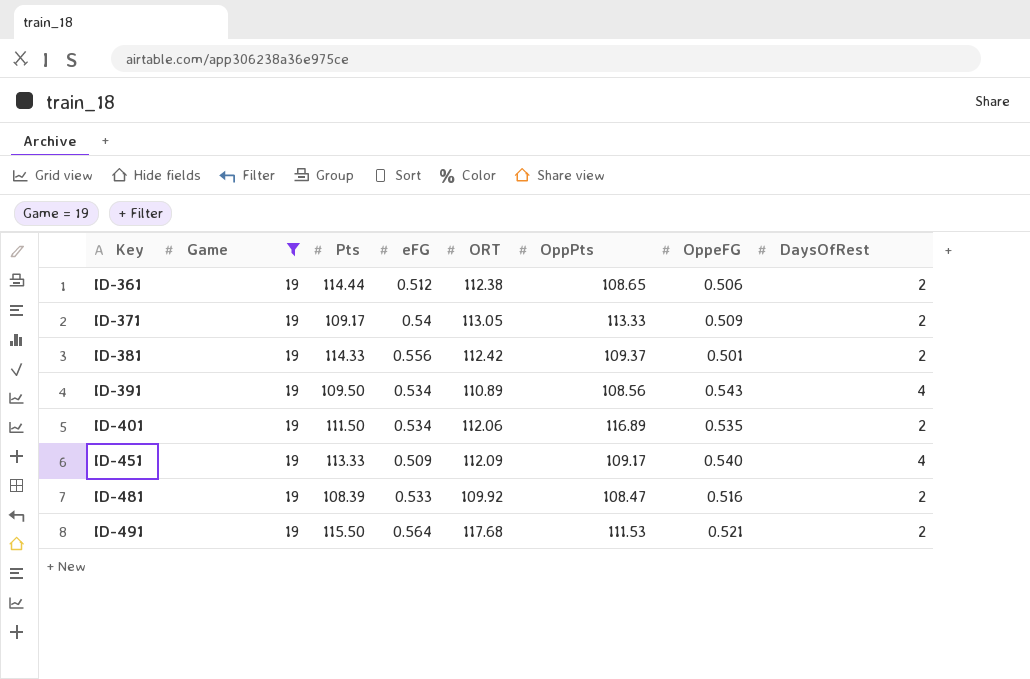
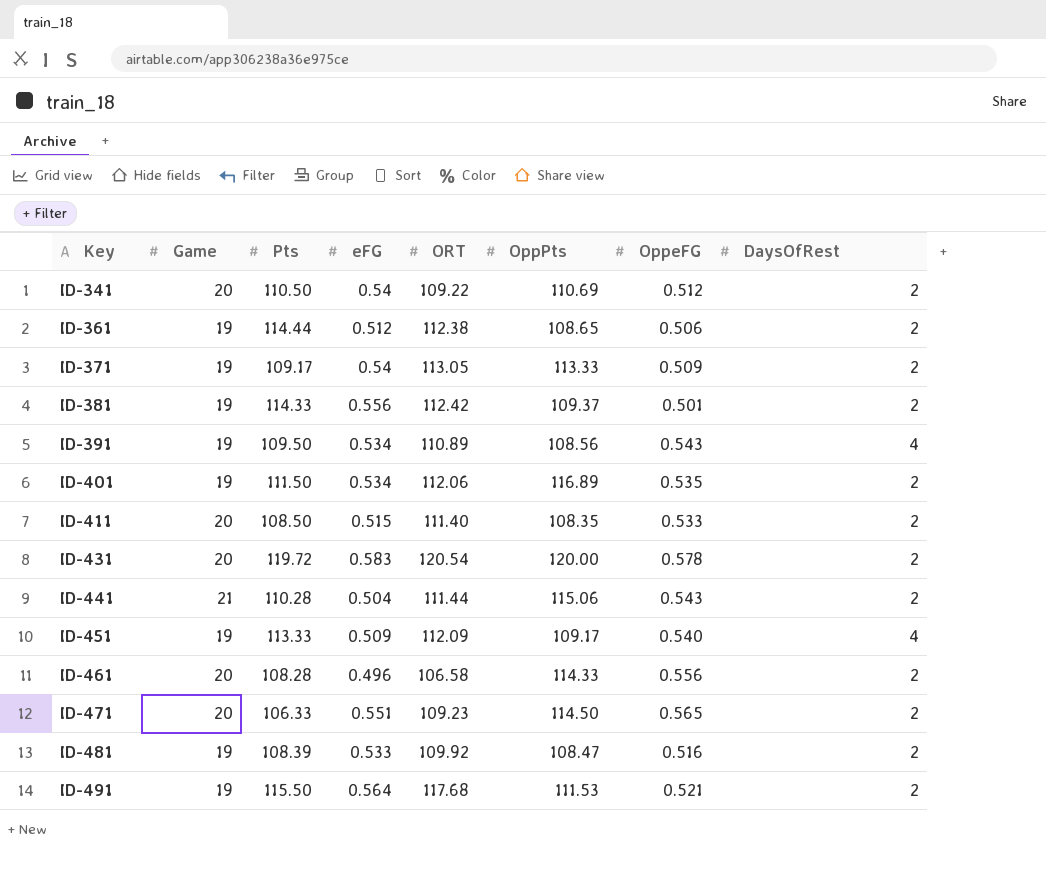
filter: Game = 19 -> none

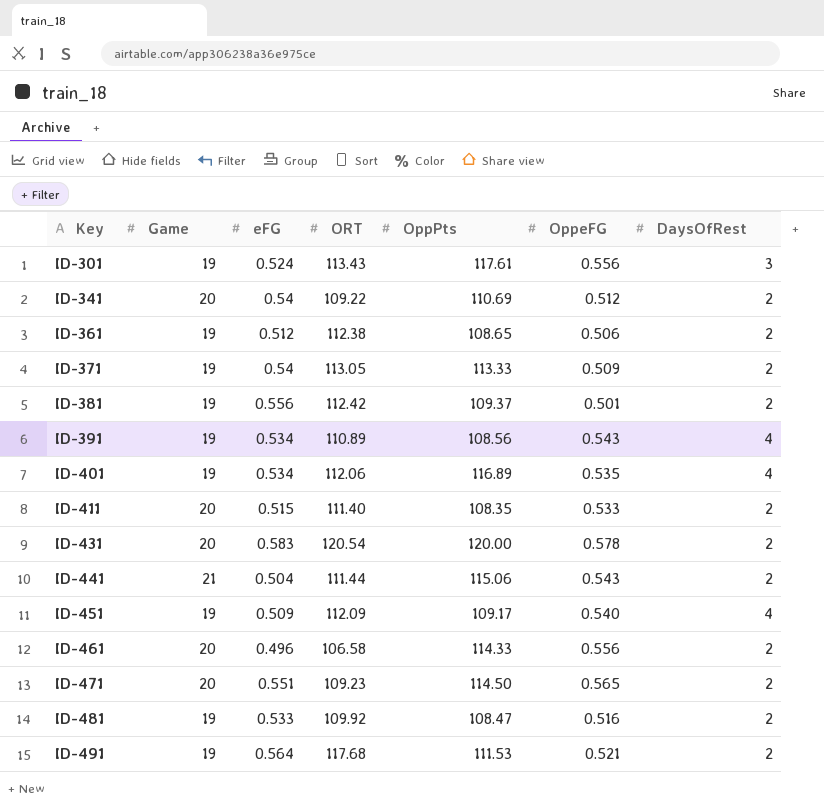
column Pts | position: 3 -> none
row ID-301: none -> 19 | 0.524 | 113.43 | 117.61 | 0.556 | 3
ID-401 | DaysOfRest: 2 -> 4

